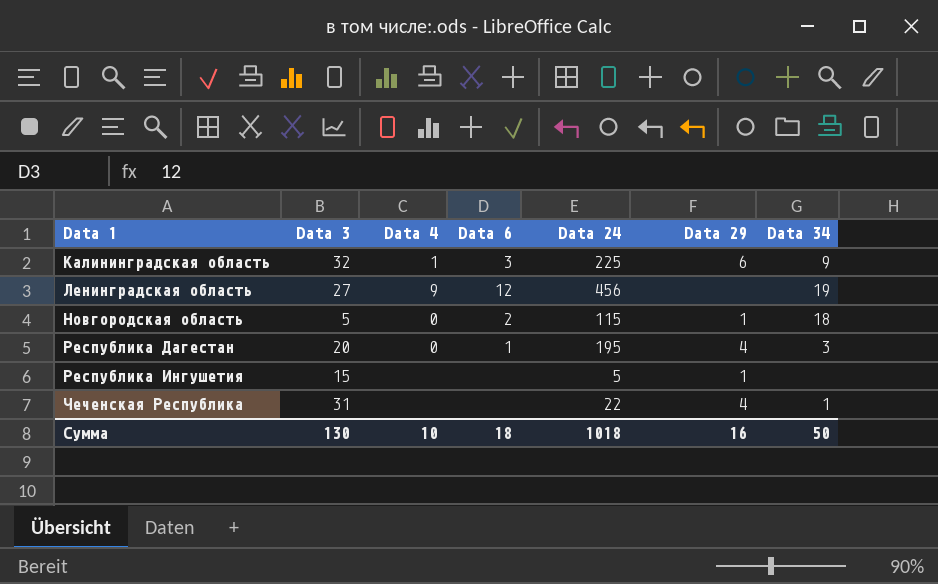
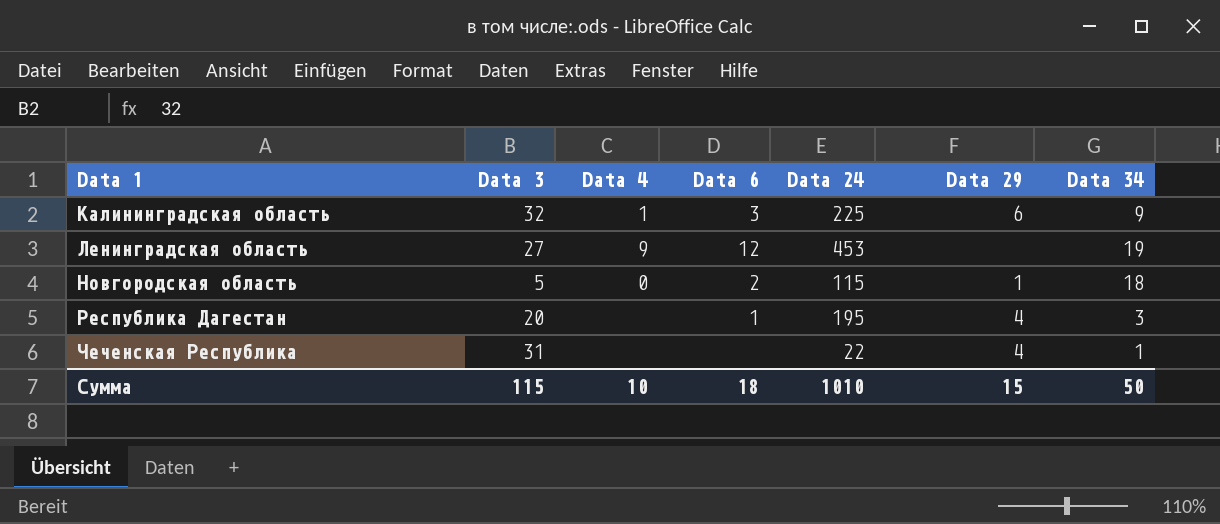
row Республика Ингушетия: 15 | none | none | 5 | 1 | none -> none
Ленинградская область | Data 24: 456 -> 453
Республика Дагестан | Data 4: 0 -> none
Сумма | Data 3: 130 -> 115
Сумма | Data 24: 1018 -> 1010
Сумма | Data 29: 16 -> 15

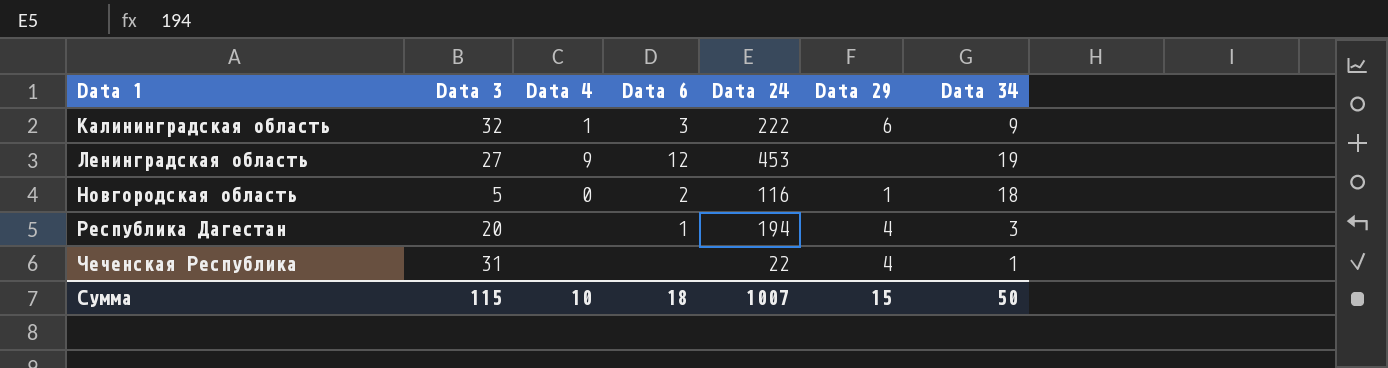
Калининградская область | Data 24: 225 -> 222
Новгородская область | Data 24: 115 -> 116
Республика Дагестан | Data 24: 195 -> 194
Сумма | Data 24: 1010 -> 1007

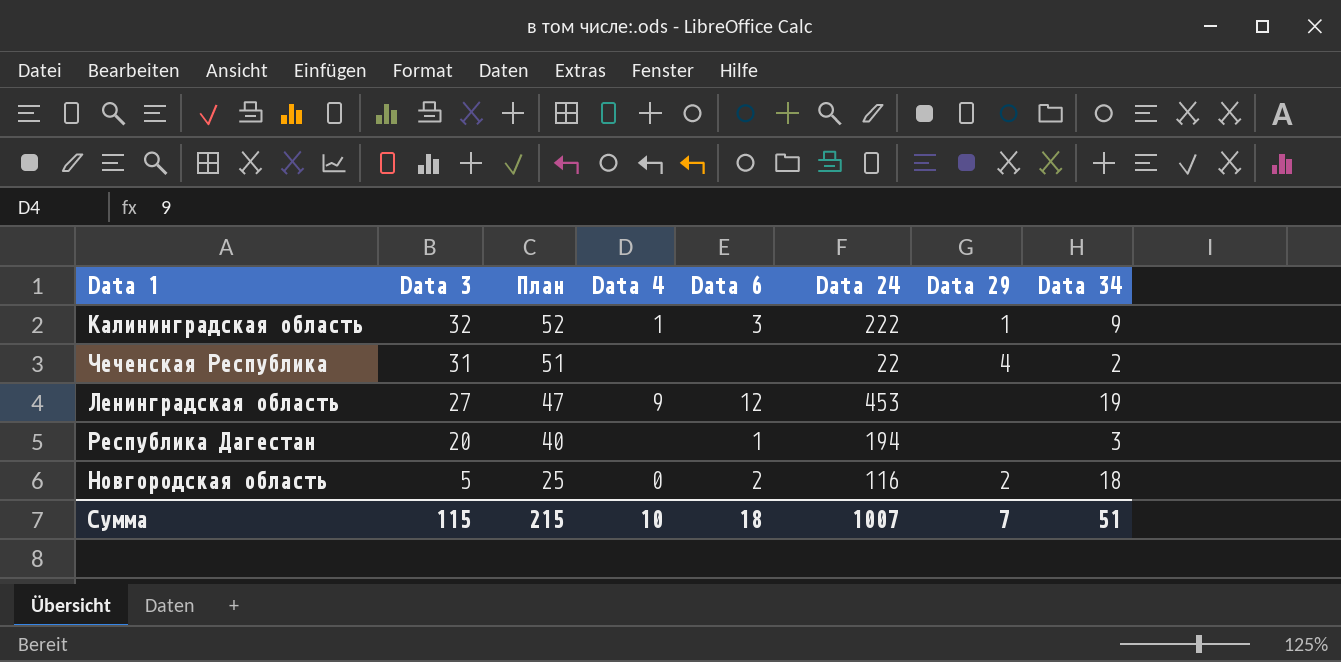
row order: Data 1 ascending -> Data 3 descending
column План | formula: none -> [Data 3] + 20
Калининградская область | Data 29: 6 -> 1
Чеченская Республика | Data 34: 1 -> 2
Республика Дагестан | Data 29: 4 -> none
Новгородская область | Data 29: 1 -> 2
Сумма | Data 29: 15 -> 7
Сумма | Data 34: 50 -> 51

